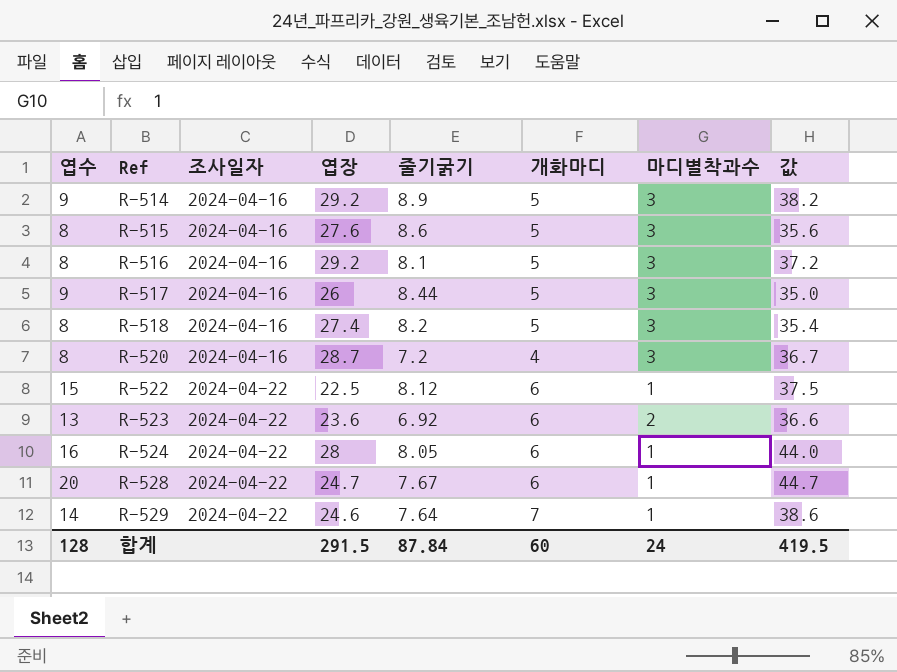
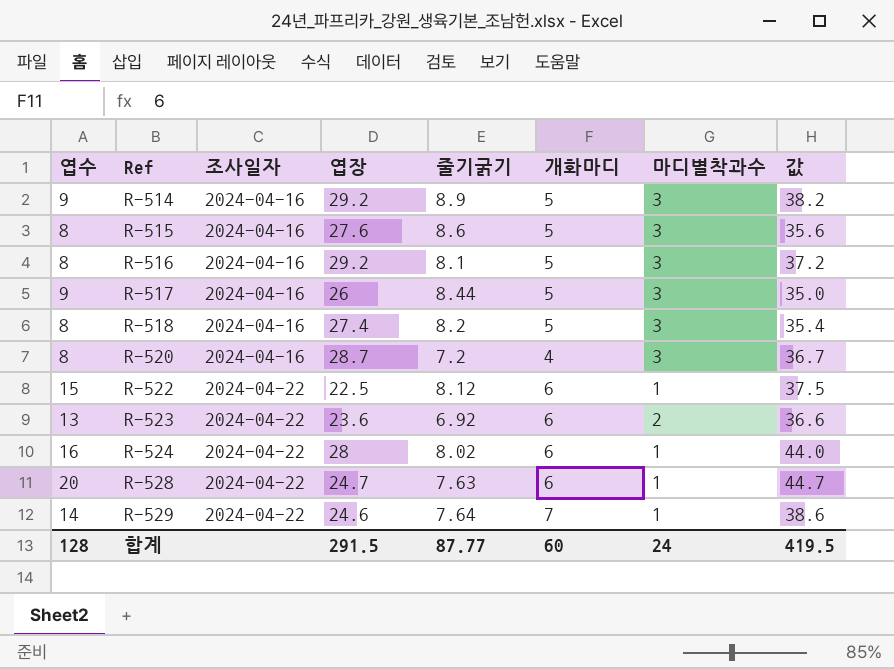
R-524 | 줄기굵기: 8.05 -> 8.02
R-528 | 줄기굵기: 7.67 -> 7.63
합계 | 줄기굵기: 87.84 -> 87.77

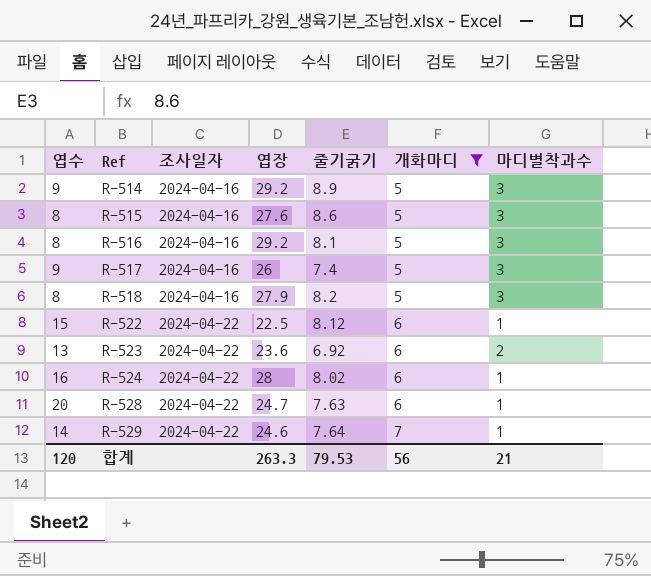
filter: none -> 개화마디 != 4
column 값 | formula: [엽수] + [엽장] -> none
R-517 | 줄기굵기: 8.44 -> 7.4
R-518 | 엽장: 27.4 -> 27.9
합계 | 엽수: 128 -> 120
합계 | 엽장: 291.5 -> 263.3
합계 | 줄기굵기: 87.77 -> 79.53
합계 | 개화마디: 60 -> 56
합계 | 마디별착과수: 24 -> 21

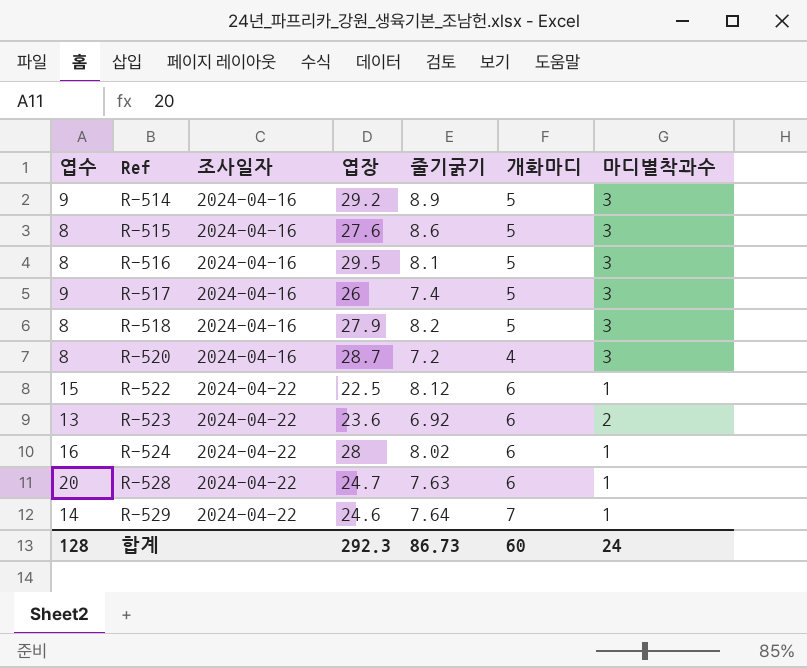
filter: 개화마디 != 4 -> none
R-516 | 엽장: 29.2 -> 29.5
합계 | 엽수: 120 -> 128
합계 | 엽장: 263.3 -> 292.3
합계 | 줄기굵기: 79.53 -> 86.73
합계 | 개화마디: 56 -> 60
합계 | 마디별착과수: 21 -> 24

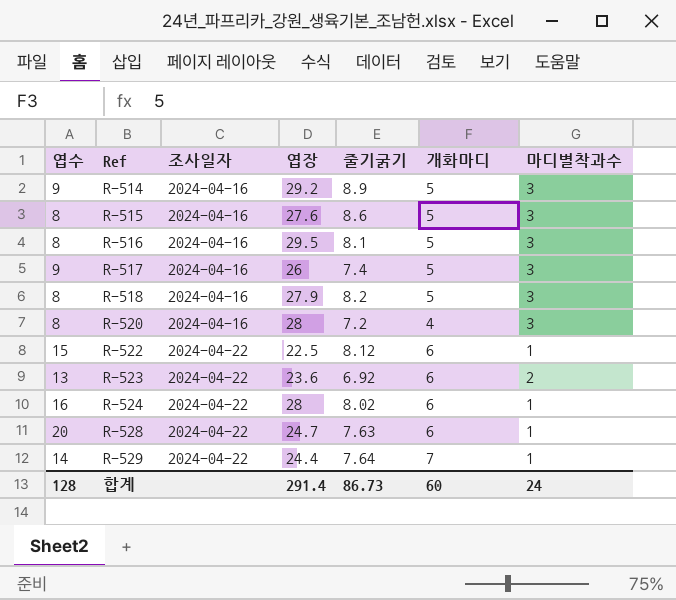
R-520 | 엽장: 28.7 -> 28
R-529 | 엽장: 24.6 -> 24.4
합계 | 엽장: 292.3 -> 291.4

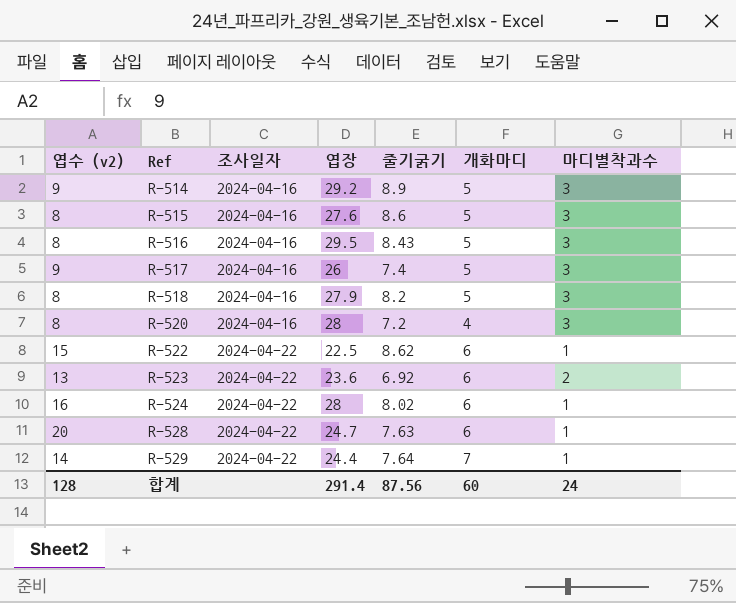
column name: 엽수 -> 엽수 (v2)
R-516 | 줄기굵기: 8.1 -> 8.43
R-522 | 줄기굵기: 8.12 -> 8.62
합계 | 줄기굵기: 86.73 -> 87.56

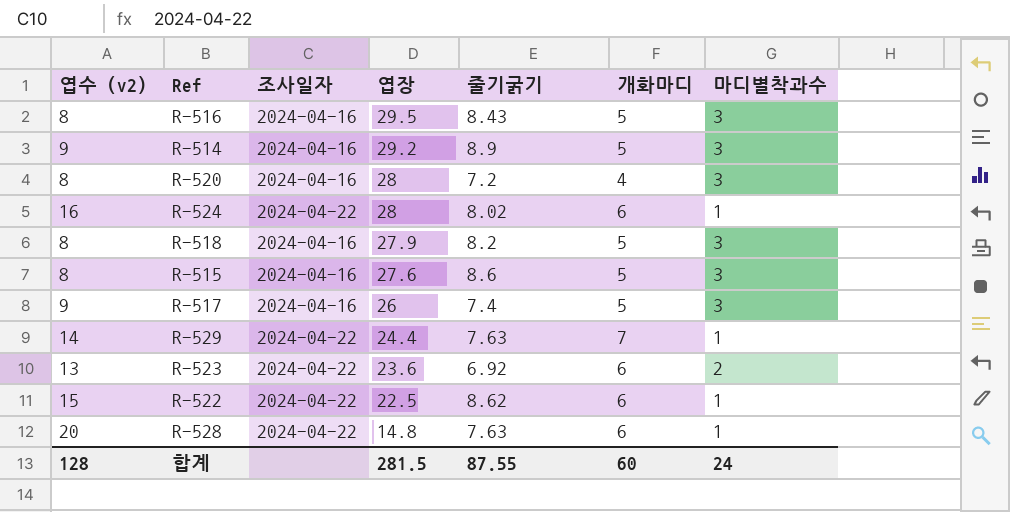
row order: Ref ascending -> 엽장 descending
R-529 | 줄기굵기: 7.64 -> 7.63
R-528 | 엽장: 24.7 -> 14.8
합계 | 엽장: 291.4 -> 281.5
합계 | 줄기굵기: 87.56 -> 87.55

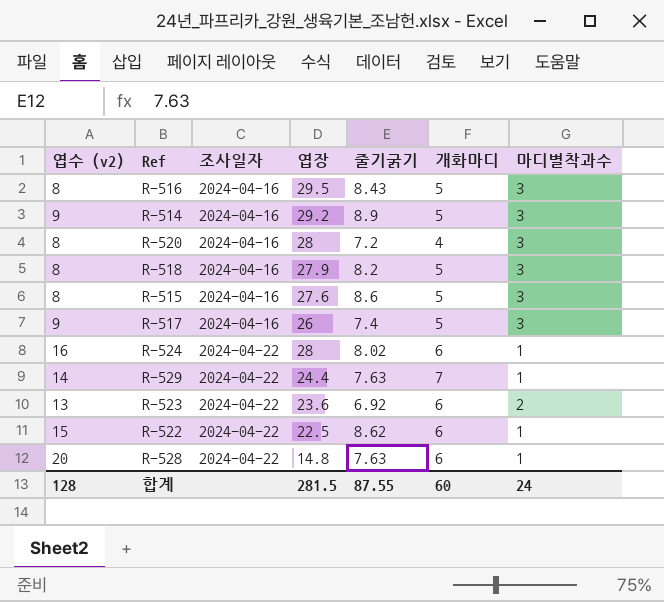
row order: 엽장 descending -> 조사일자 ascending

